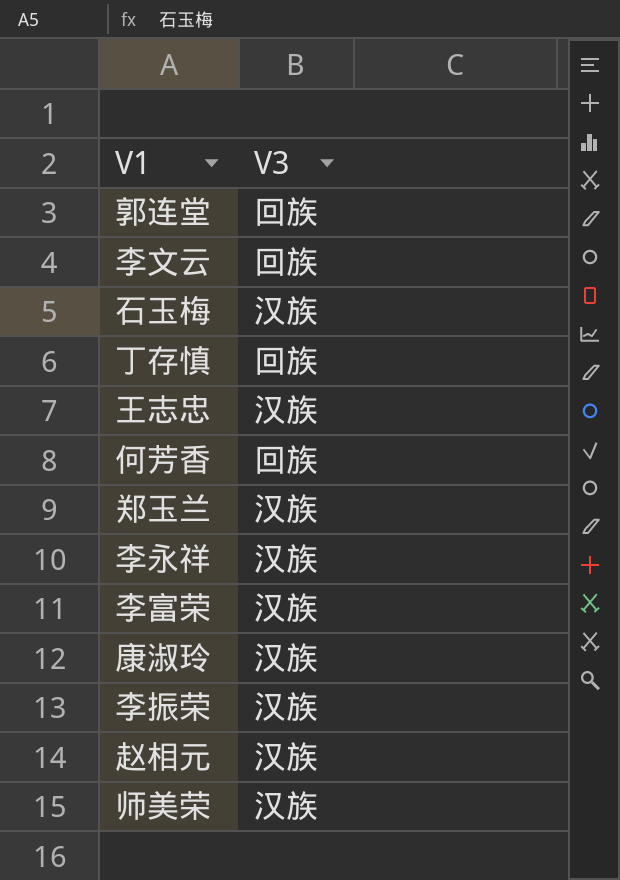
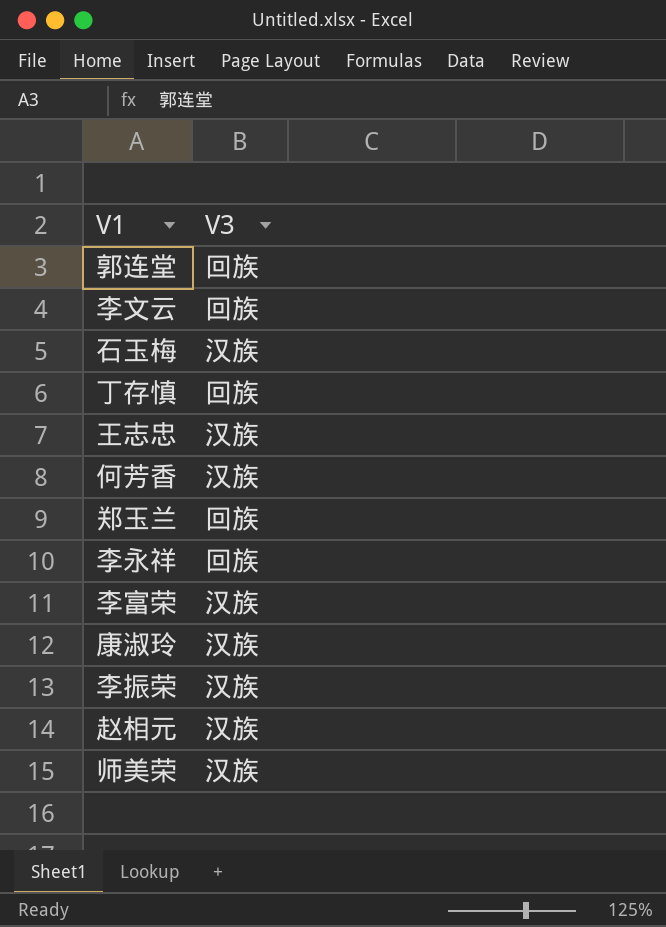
何芳香 | V3: 回族 -> 汉族
郑玉兰 | V3: 汉族 -> 回族
李永祥 | V3: 汉族 -> 回族

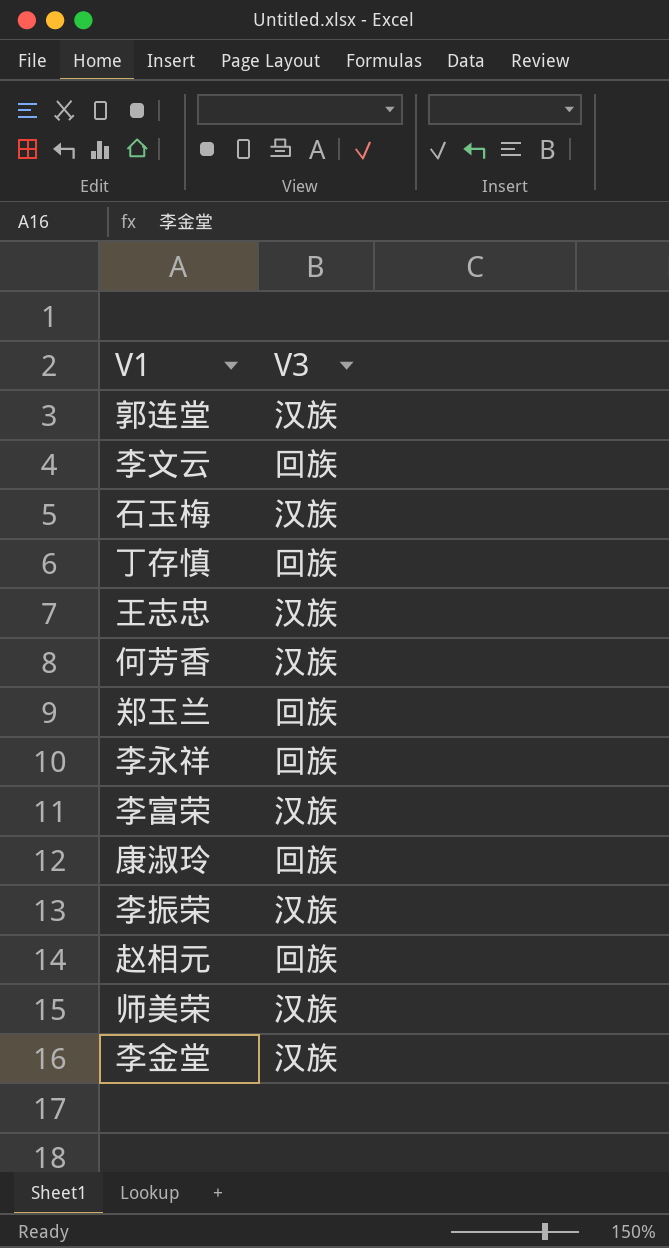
郭连堂 | V3: 回族 -> 汉族
康淑玲 | V3: 汉族 -> 回族
赵相元 | V3: 汉族 -> 回族
row 李金堂: none -> 汉族

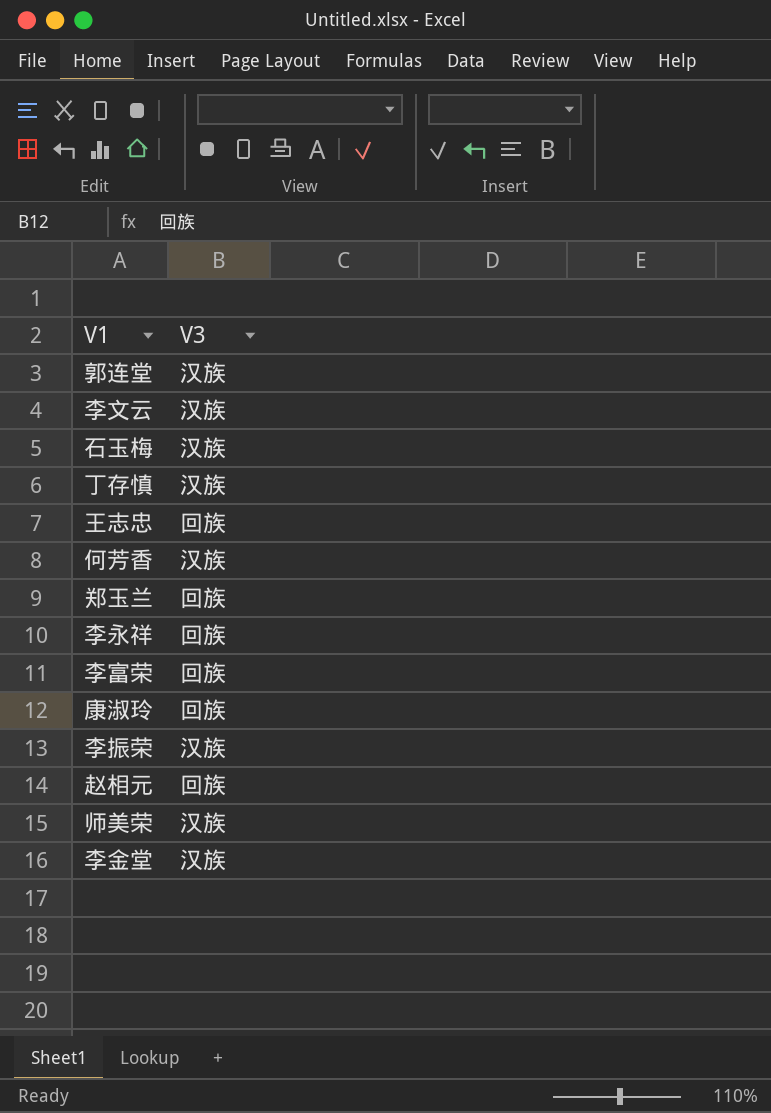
李文云 | V3: 回族 -> 汉族
丁存慎 | V3: 回族 -> 汉族
王志忠 | V3: 汉族 -> 回族
李富荣 | V3: 汉族 -> 回族

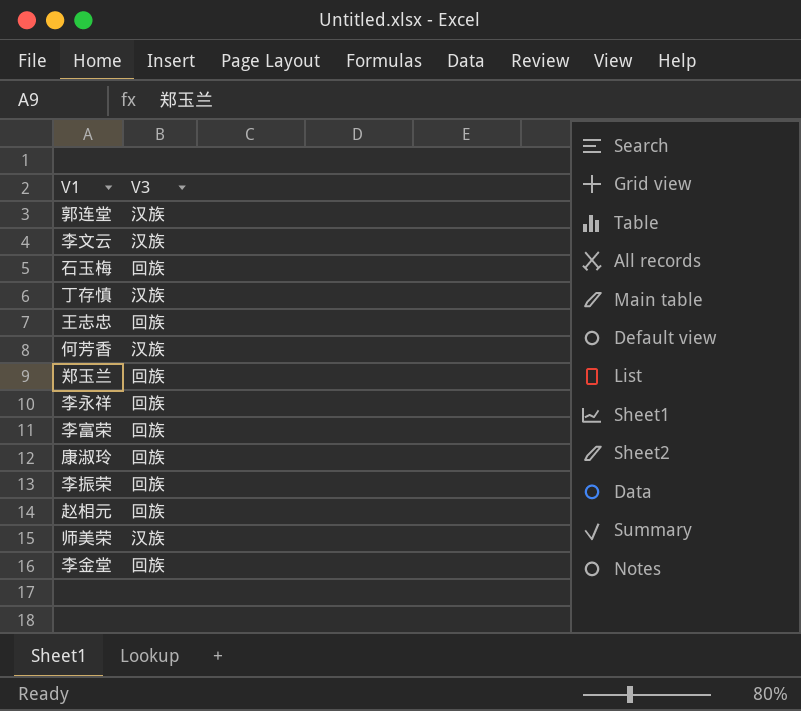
石玉梅 | V3: 汉族 -> 回族
李振荣 | V3: 汉族 -> 回族
李金堂 | V3: 汉族 -> 回族

